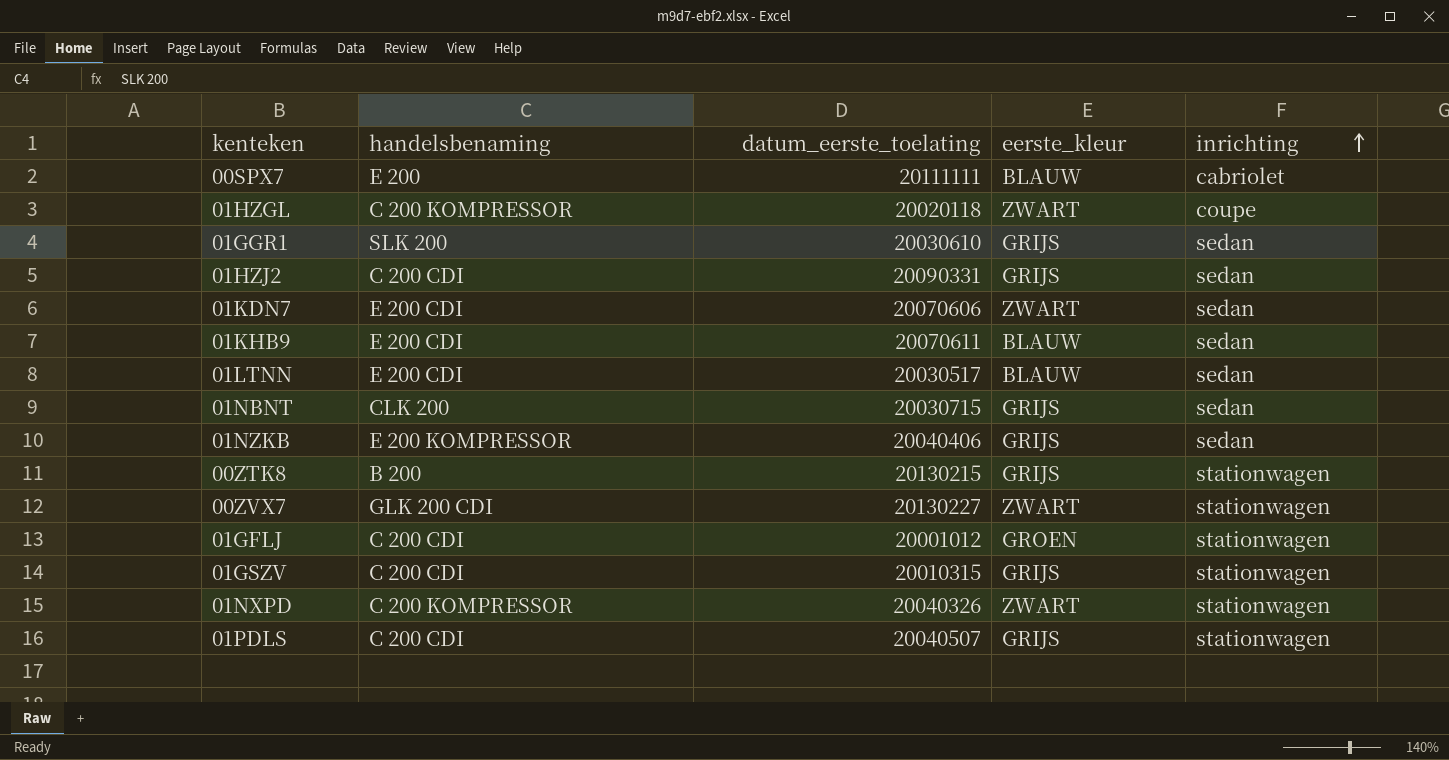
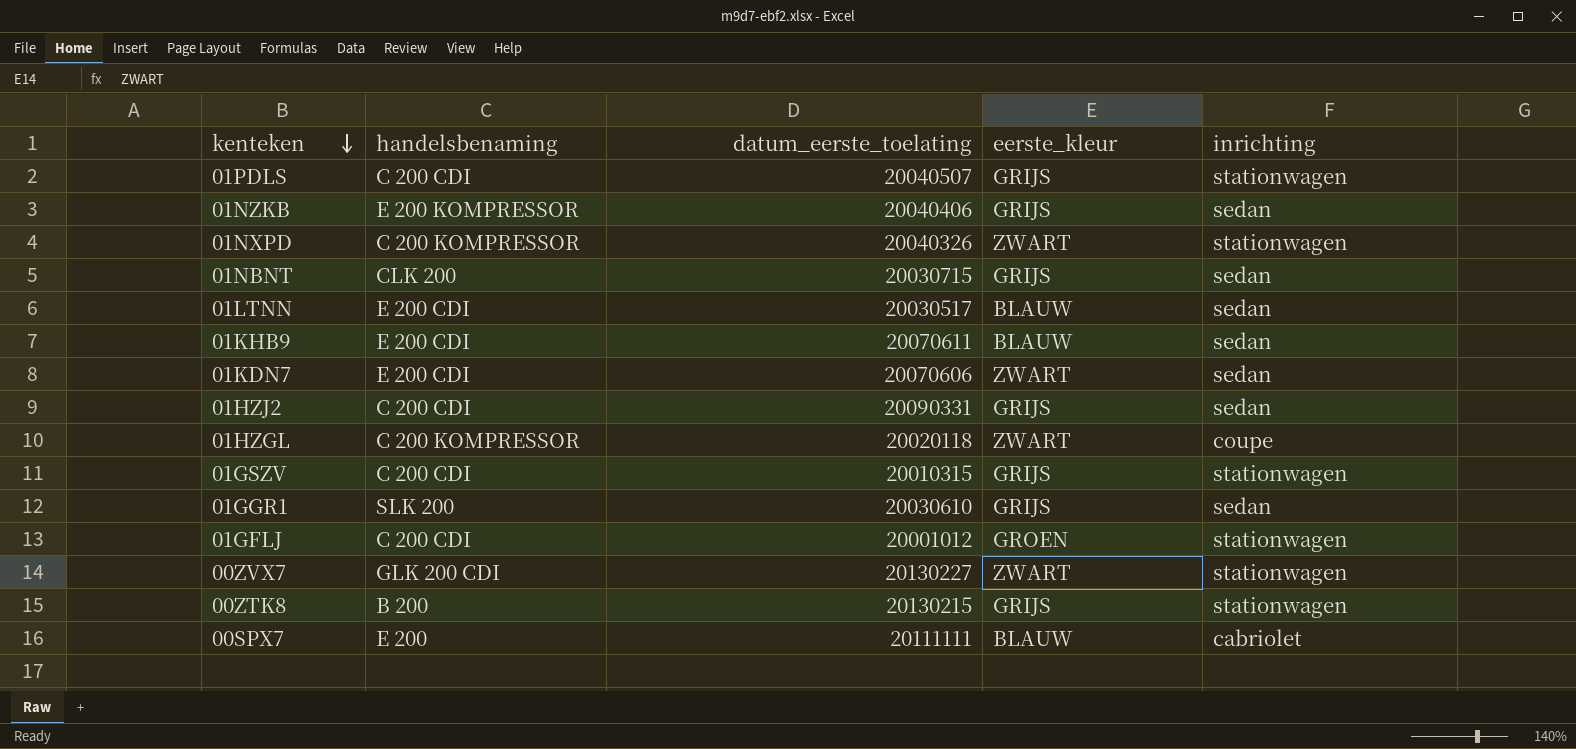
row order: inrichting ascending -> kenteken descending

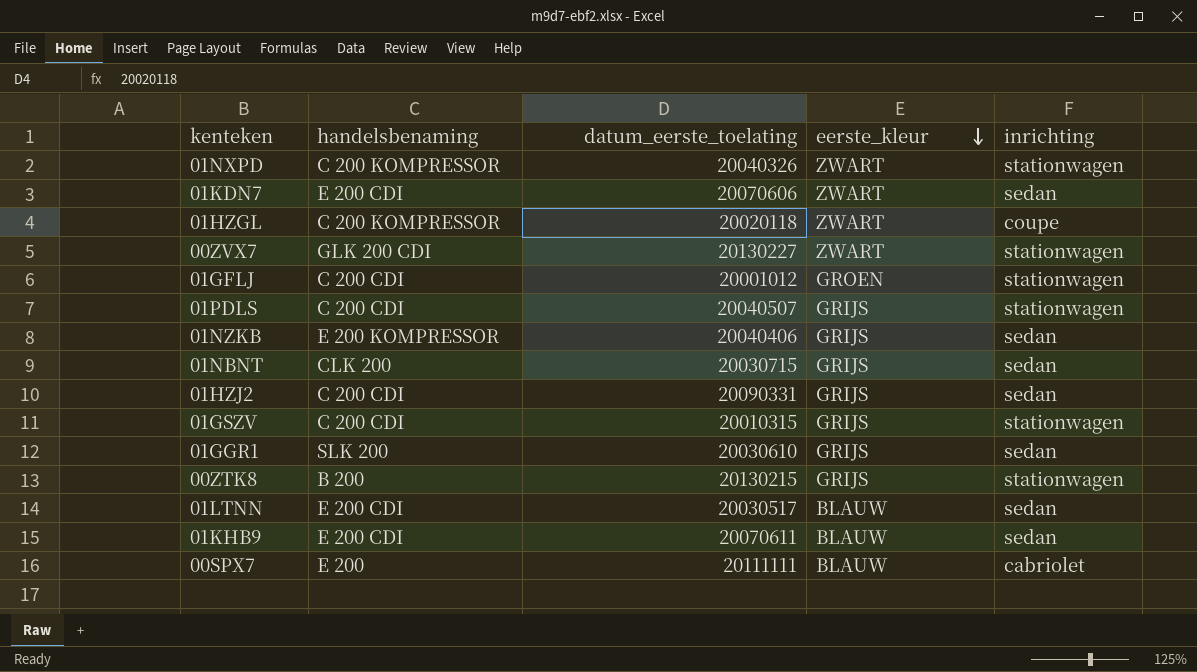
row order: kenteken descending -> eerste_kleur descending

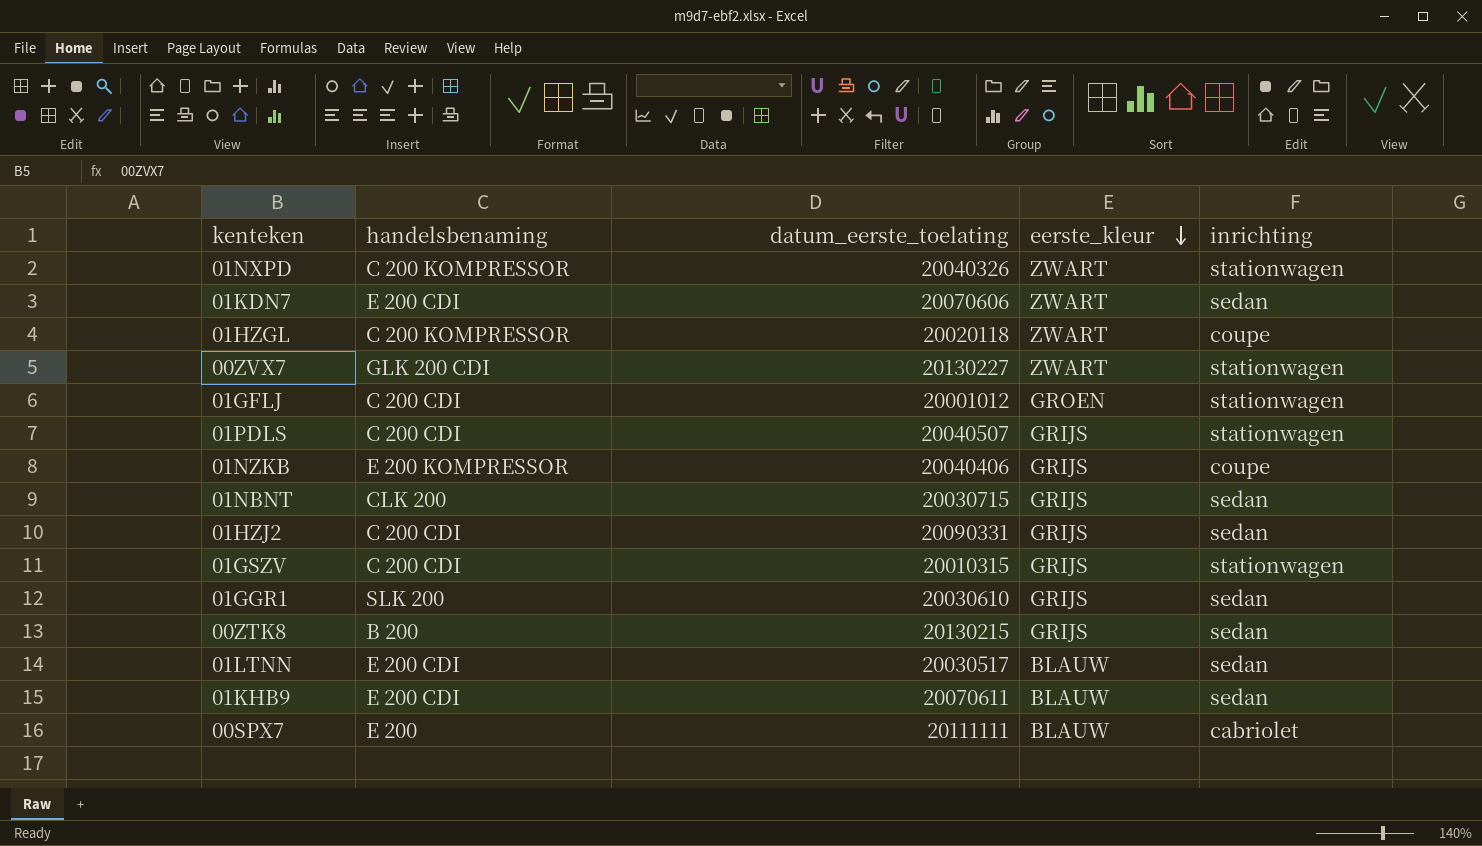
01NZKB | inrichting: sedan -> coupe
00ZTK8 | inrichting: stationwagen -> sedan

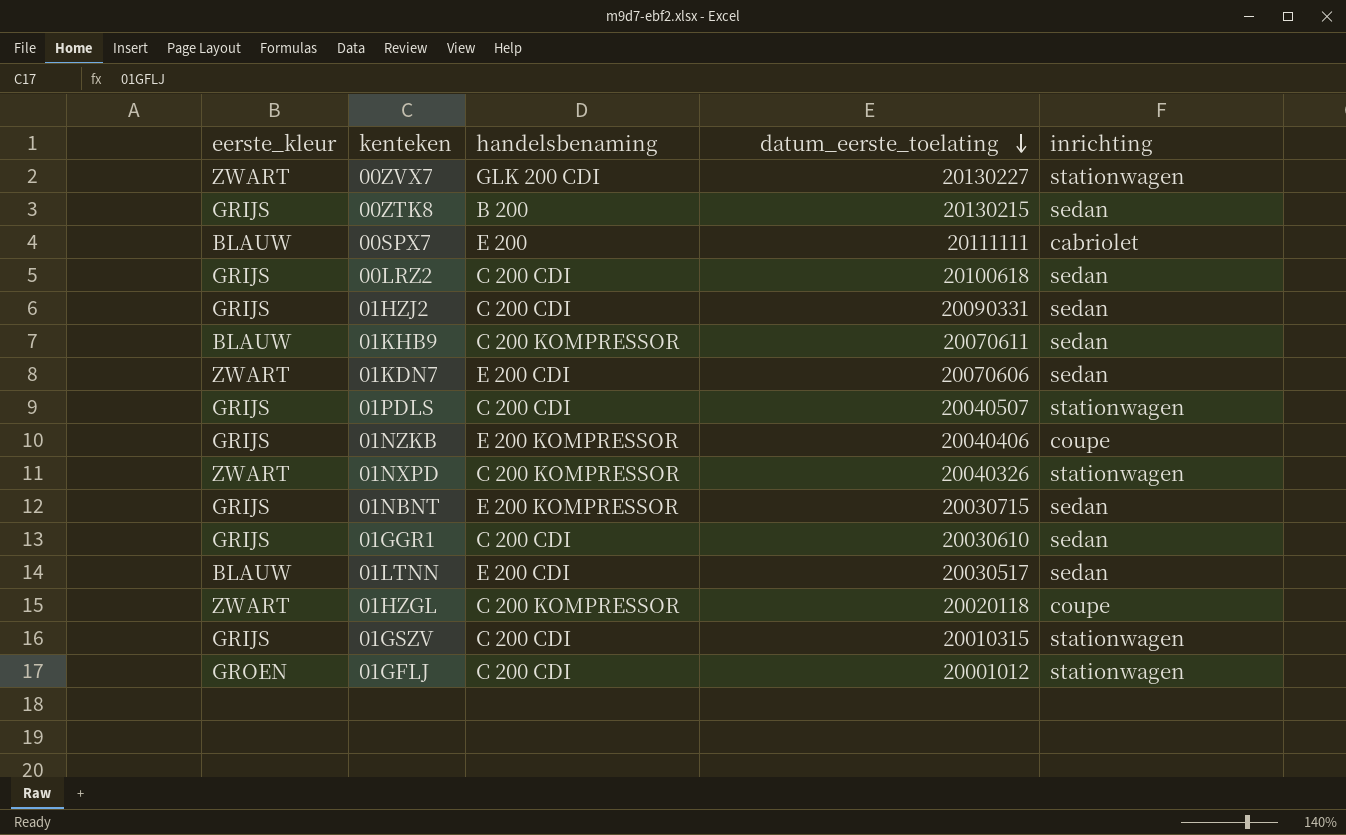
row order: eerste_kleur descending -> datum_eerste_toelating descending
column eerste_kleur | position: 4 -> 1
row 00LRZ2: none -> GRIJS | C 200 CDI | 20100618 | sedan
01KHB9 | handelsbenaming: E 200 CDI -> C 200 KOMPRESSOR
01NBNT | handelsbenaming: CLK 200 -> E 200 KOMPRESSOR
01GGR1 | handelsbenaming: SLK 200 -> C 200 CDI

